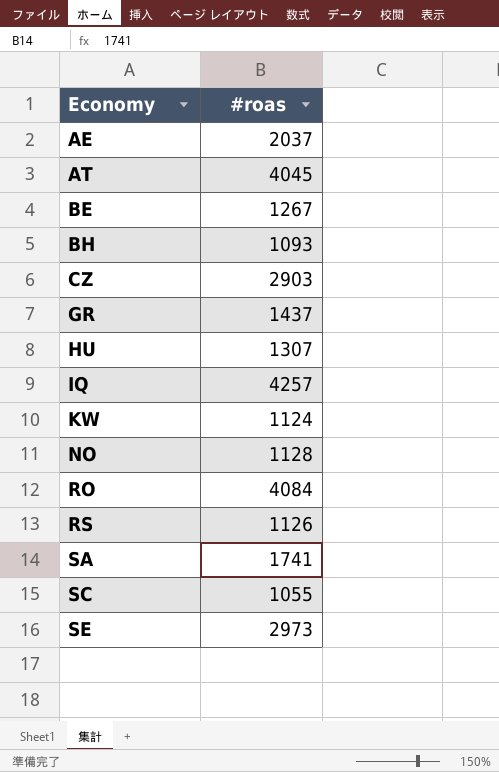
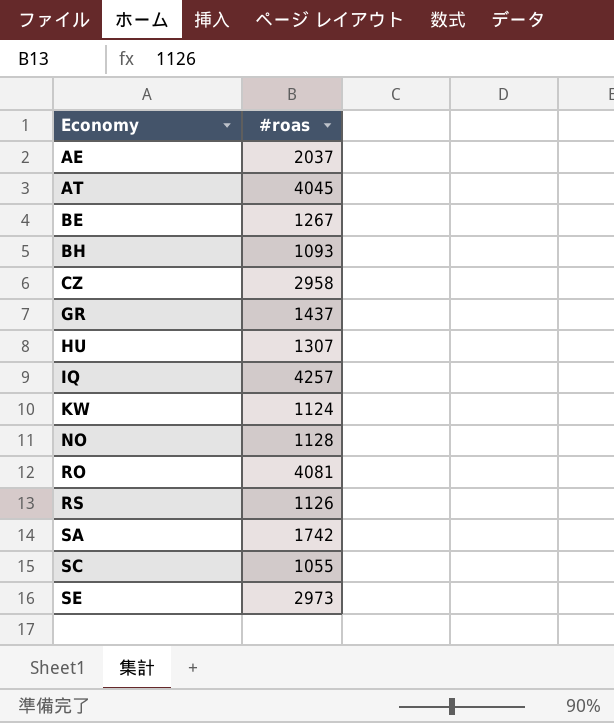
CZ | #roas: 2903 -> 2958
RO | #roas: 4084 -> 4081
SA | #roas: 1741 -> 1742

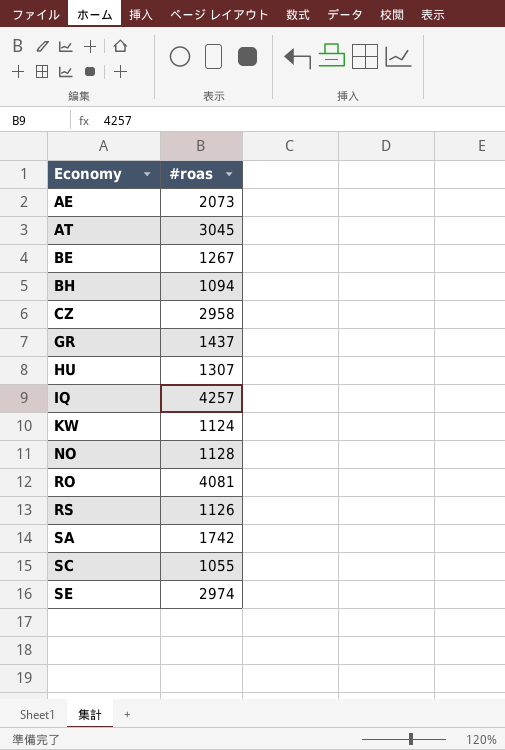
AE | #roas: 2037 -> 2073
AT | #roas: 4045 -> 3045
BH | #roas: 1093 -> 1094
SE | #roas: 2973 -> 2974

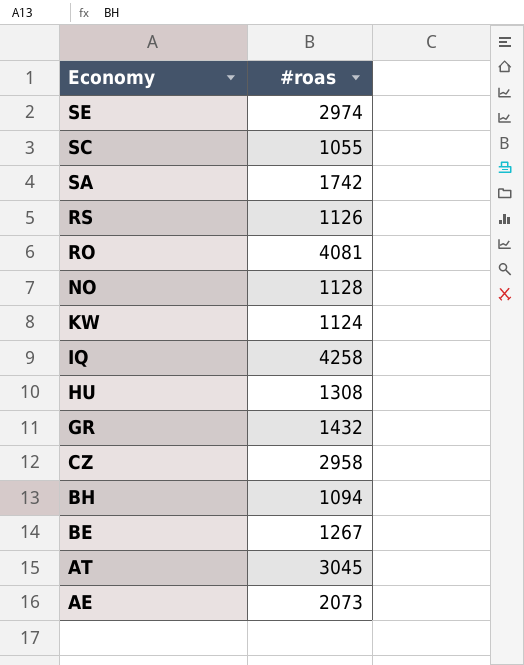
row order: Economy ascending -> Economy descending
IQ | #roas: 4257 -> 4258
HU | #roas: 1307 -> 1308
GR | #roas: 1437 -> 1432

